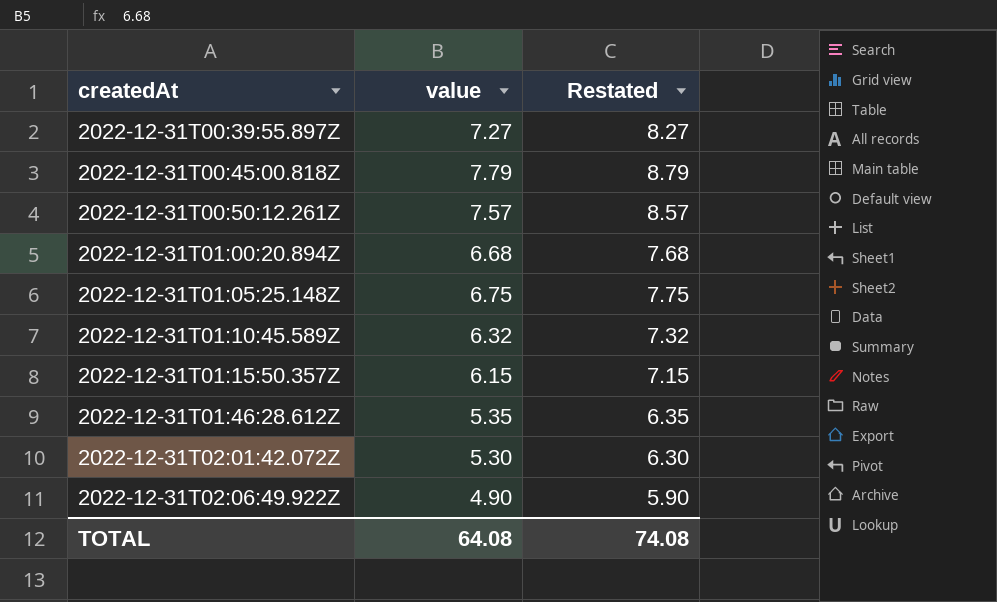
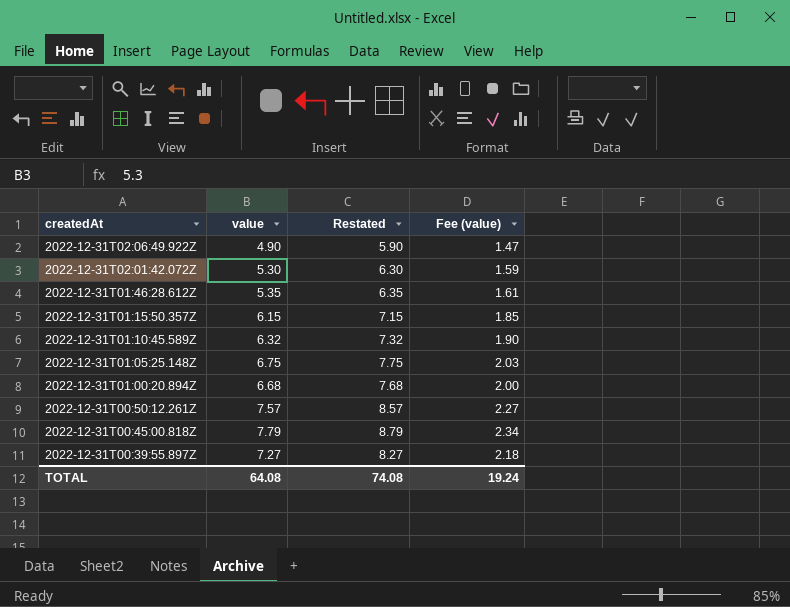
row order: createdAt ascending -> createdAt descending
column Fee (value) | formula: none -> [value] * 0.3

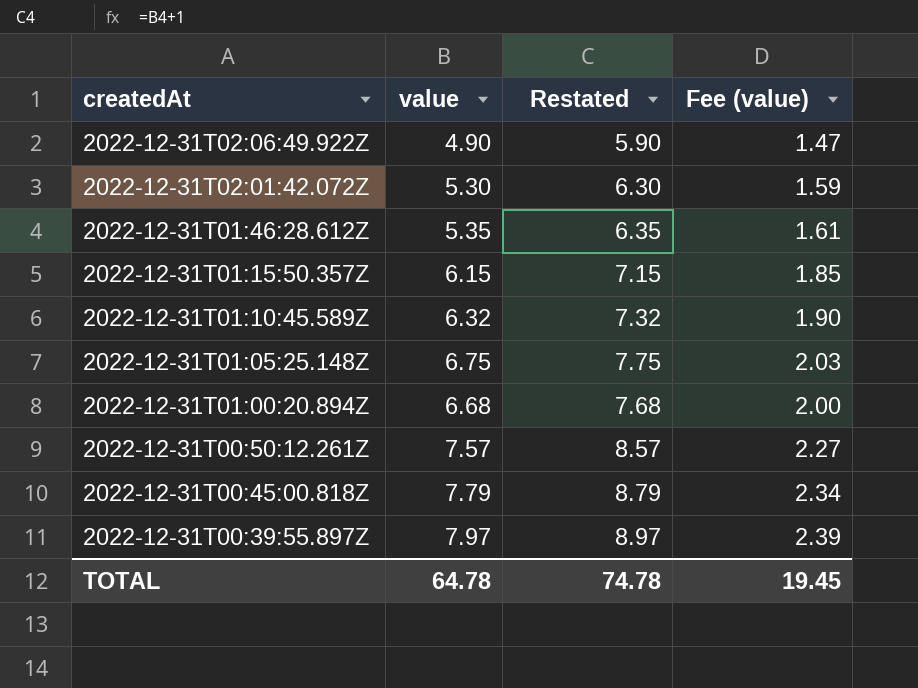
2022-12-31T00:39:55.897Z | value: 7.27 -> 7.97
2022-12-31T00:39:55.897Z | Restated: 8.27 -> 8.97
2022-12-31T00:39:55.897Z | Fee (value): 2.18 -> 2.39
TOTAL | value: 64.08 -> 64.78
TOTAL | Restated: 74.08 -> 74.78
TOTAL | Fee (value): 19.24 -> 19.45

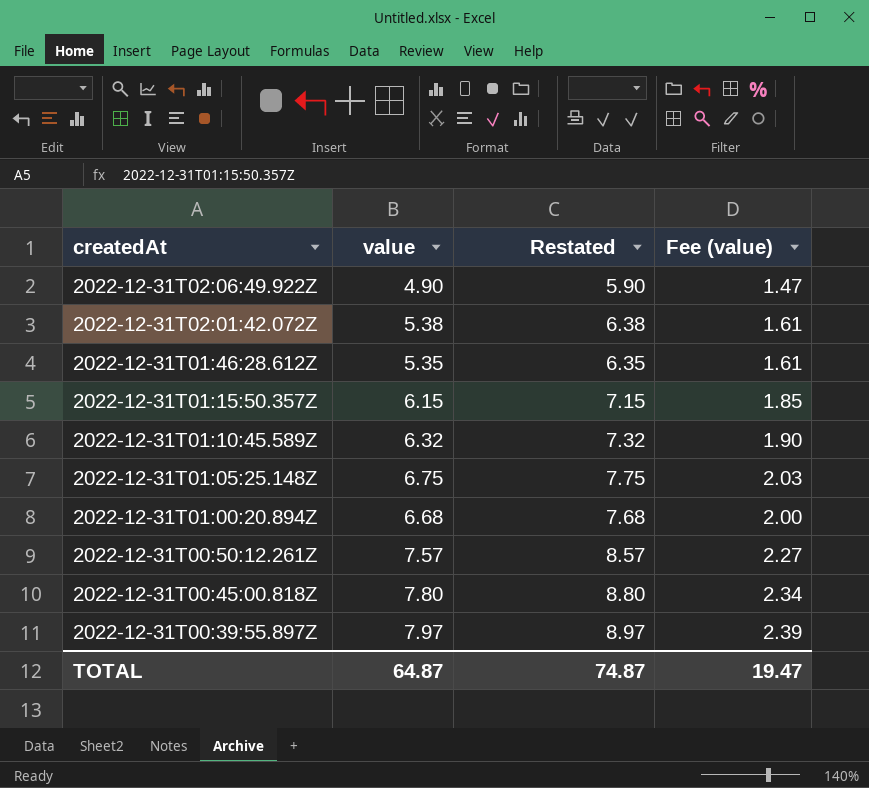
2022-12-31T02:01:42.072Z | value: 5.30 -> 5.38
2022-12-31T02:01:42.072Z | Restated: 6.30 -> 6.38
2022-12-31T02:01:42.072Z | Fee (value): 1.59 -> 1.61
2022-12-31T00:45:00.818Z | value: 7.79 -> 7.80
2022-12-31T00:45:00.818Z | Restated: 8.79 -> 8.80
TOTAL | value: 64.78 -> 64.87
TOTAL | Restated: 74.78 -> 74.87
TOTAL | Fee (value): 19.45 -> 19.47

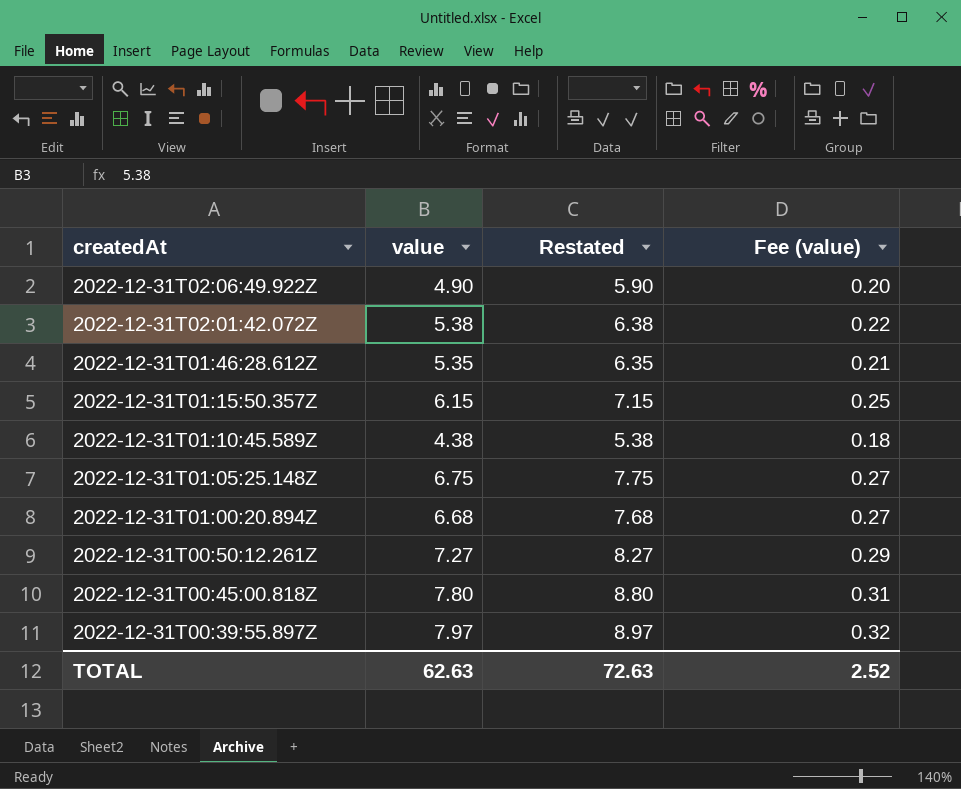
column Fee (value) | formula: [value] * 0.3 -> [value] * 0.04
2022-12-31T01:10:45.589Z | value: 6.32 -> 4.38
2022-12-31T01:10:45.589Z | Restated: 7.32 -> 5.38
2022-12-31T00:50:12.261Z | value: 7.57 -> 7.27
2022-12-31T00:50:12.261Z | Restated: 8.57 -> 8.27
TOTAL | value: 64.87 -> 62.63
TOTAL | Restated: 74.87 -> 72.63
TOTAL | Fee (value): 19.47 -> 2.52

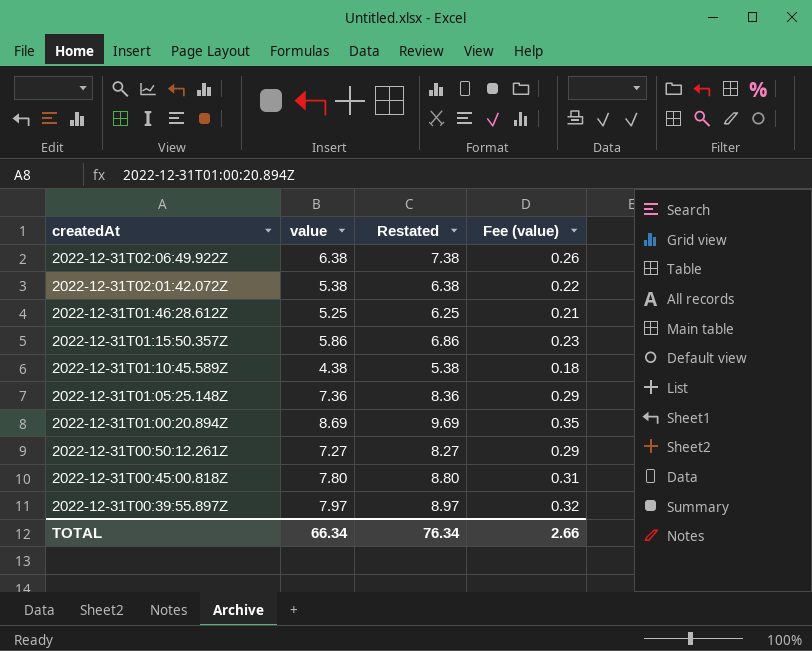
2022-12-31T02:06:49.922Z | value: 4.90 -> 6.38
2022-12-31T02:06:49.922Z | Restated: 5.90 -> 7.38
2022-12-31T02:06:49.922Z | Fee (value): 0.20 -> 0.26
2022-12-31T01:46:28.612Z | value: 5.35 -> 5.25
2022-12-31T01:46:28.612Z | Restated: 6.35 -> 6.25
2022-12-31T01:15:50.357Z | value: 6.15 -> 5.86
2022-12-31T01:15:50.357Z | Restated: 7.15 -> 6.86
2022-12-31T01:15:50.357Z | Fee (value): 0.25 -> 0.23
2022-12-31T01:05:25.148Z | value: 6.75 -> 7.36
2022-12-31T01:05:25.148Z | Restated: 7.75 -> 8.36
2022-12-31T01:05:25.148Z | Fee (value): 0.27 -> 0.29
2022-12-31T01:00:20.894Z | value: 6.68 -> 8.69
2022-12-31T01:00:20.894Z | Restated: 7.68 -> 9.69
2022-12-31T01:00:20.894Z | Fee (value): 0.27 -> 0.35
TOTAL | value: 62.63 -> 66.34
TOTAL | Restated: 72.63 -> 76.34
TOTAL | Fee (value): 2.52 -> 2.66

